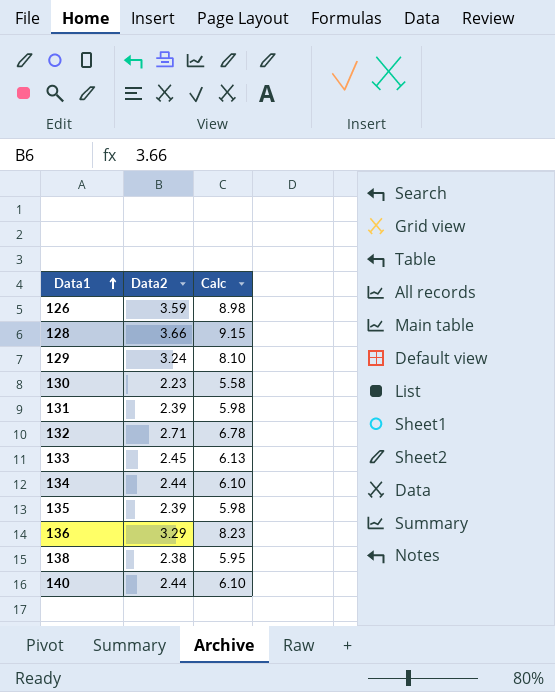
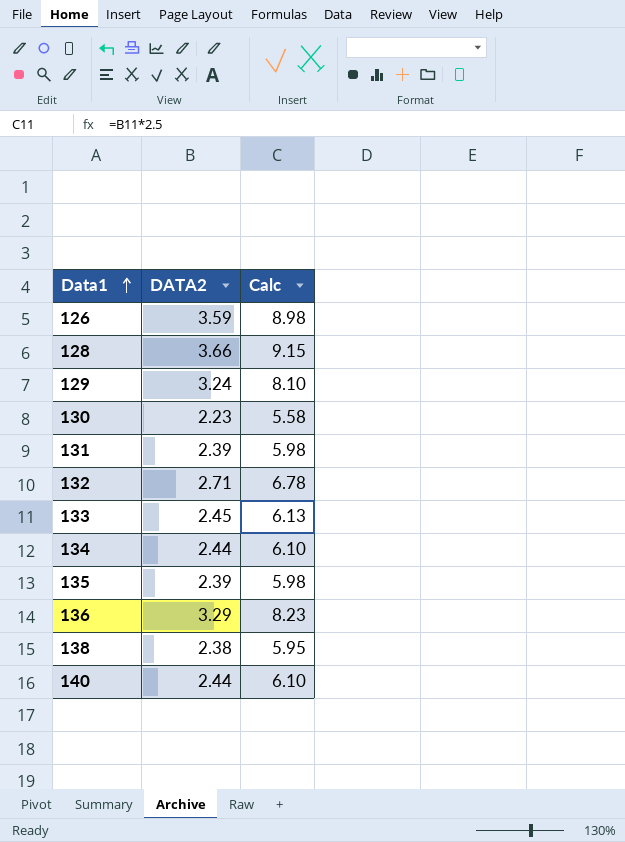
column name: Data2 -> DATA2

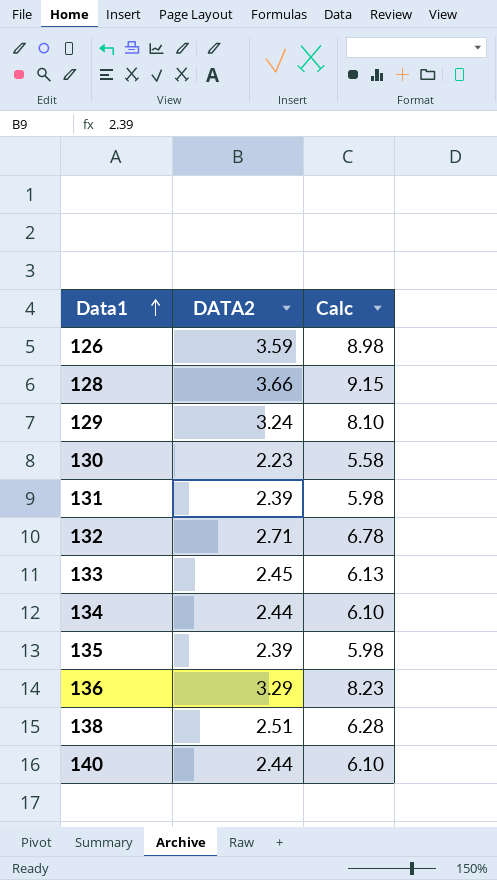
138 | DATA2: 2.38 -> 2.51
138 | Calc: 5.95 -> 6.28

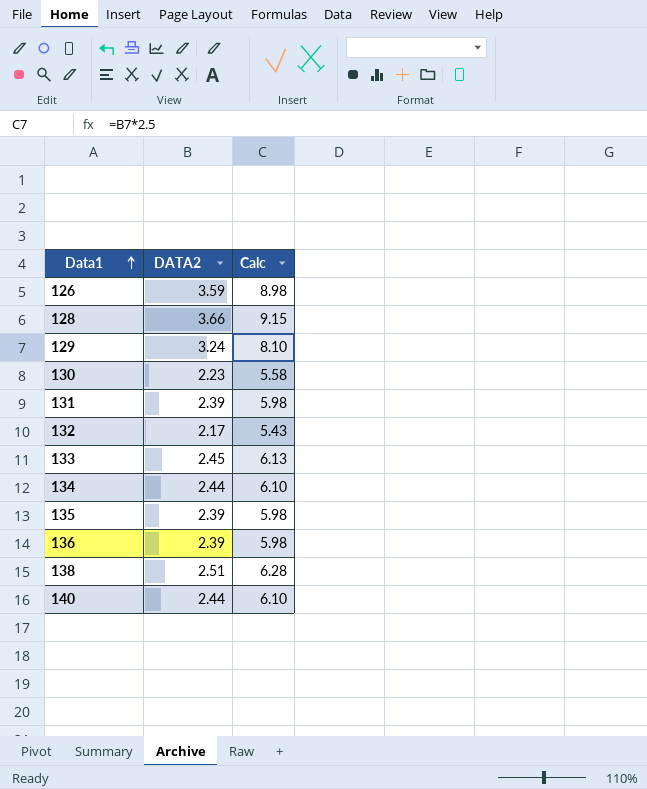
132 | DATA2: 2.71 -> 2.17
132 | Calc: 6.78 -> 5.43
136 | DATA2: 3.29 -> 2.39
136 | Calc: 8.23 -> 5.98

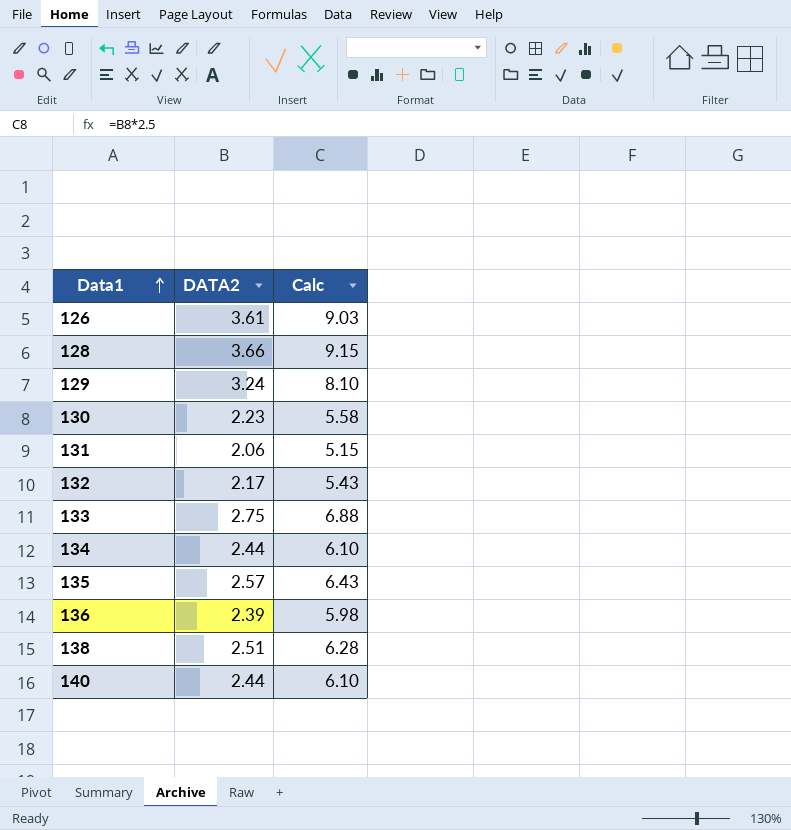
126 | DATA2: 3.59 -> 3.61
126 | Calc: 8.98 -> 9.03
131 | DATA2: 2.39 -> 2.06
131 | Calc: 5.98 -> 5.15
133 | DATA2: 2.45 -> 2.75
133 | Calc: 6.13 -> 6.88
135 | DATA2: 2.39 -> 2.57
135 | Calc: 5.98 -> 6.43

